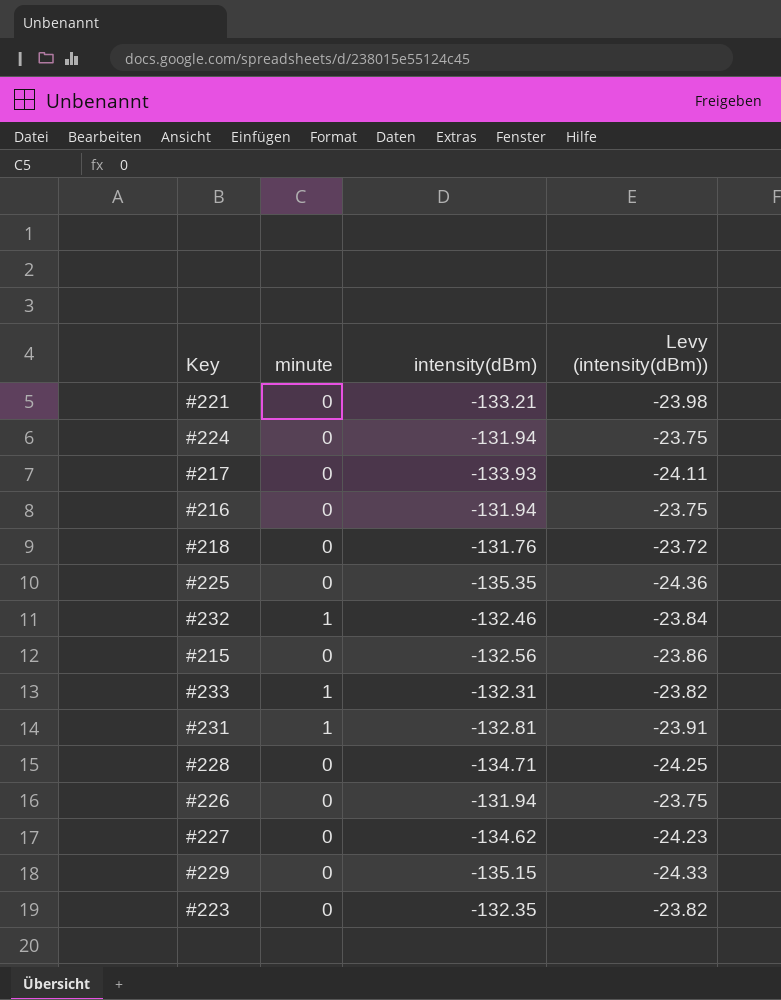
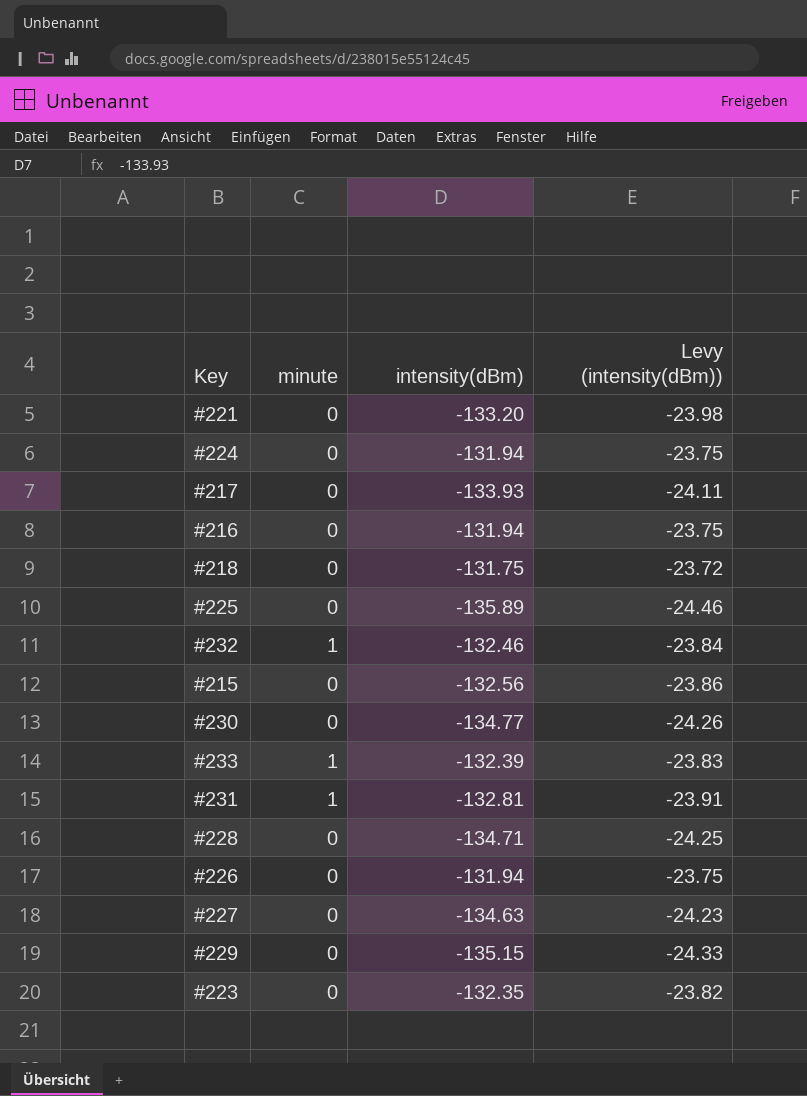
#221 | intensity(dBm): -133.21 -> -133.20
#218 | intensity(dBm): -131.76 -> -131.75
#225 | intensity(dBm): -135.35 -> -135.89
#225 | Levy (intensity(dBm)): -24.36 -> -24.46
row #230: none -> 0 | -134.77 | -24.26
#233 | intensity(dBm): -132.31 -> -132.39
#233 | Levy (intensity(dBm)): -23.82 -> -23.83
#227 | intensity(dBm): -134.62 -> -134.63

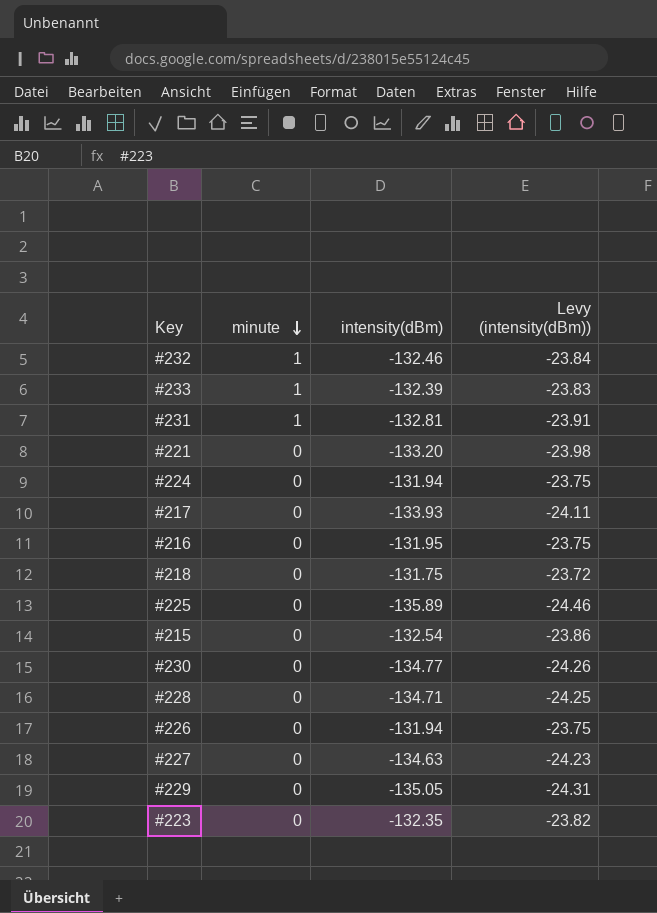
row order: none -> minute descending
#216 | intensity(dBm): -131.94 -> -131.95
#215 | intensity(dBm): -132.56 -> -132.54
#229 | intensity(dBm): -135.15 -> -135.05
#229 | Levy (intensity(dBm)): -24.33 -> -24.31

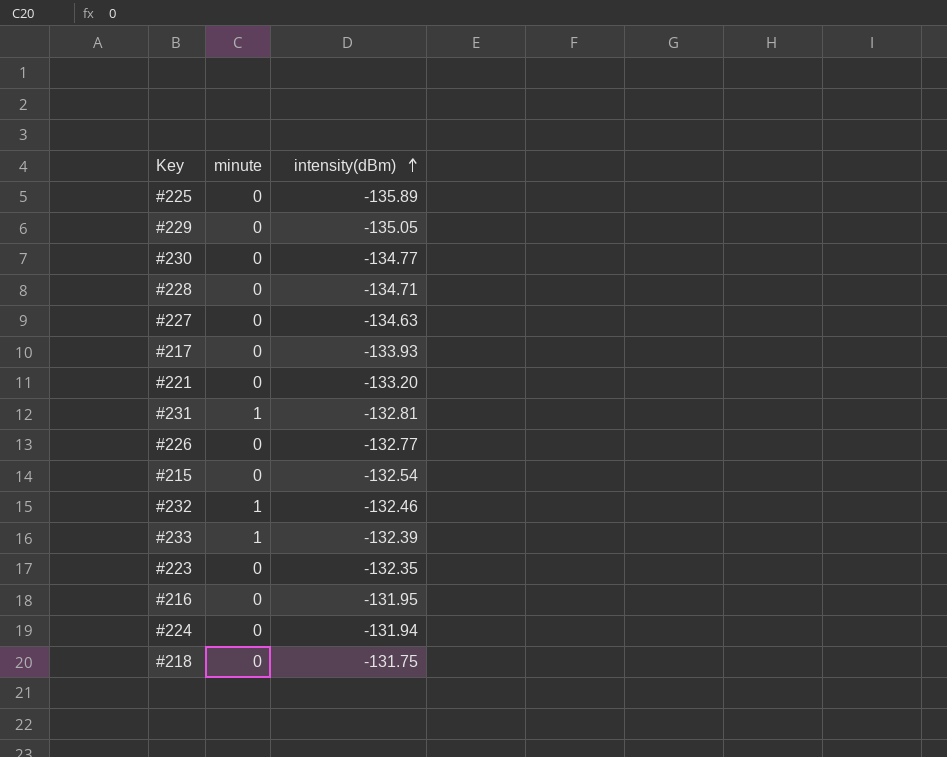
row order: minute descending -> intensity(dBm) ascending
column Levy (intensity(dBm)) | formula: [intensity(dBm)] * 0.18 -> none
#226 | intensity(dBm): -131.94 -> -132.77

